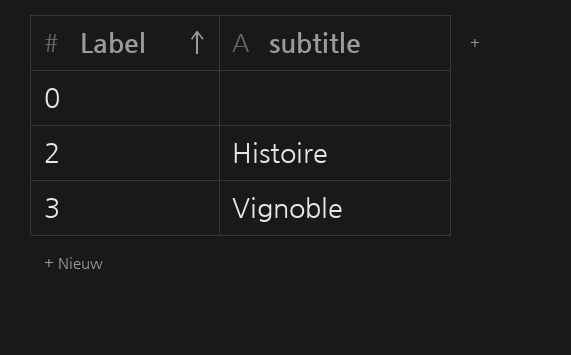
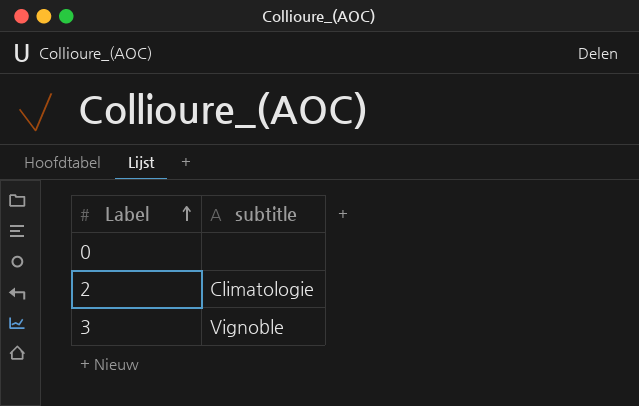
2 | subtitle: Histoire -> Climatologie

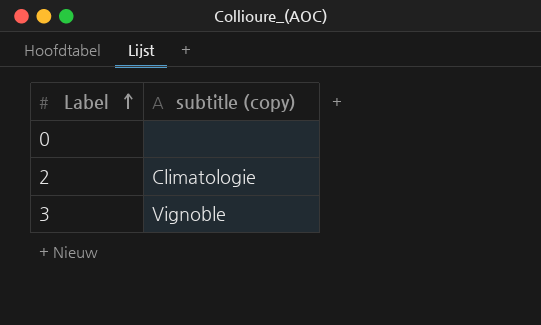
column name: subtitle -> subtitle (copy)

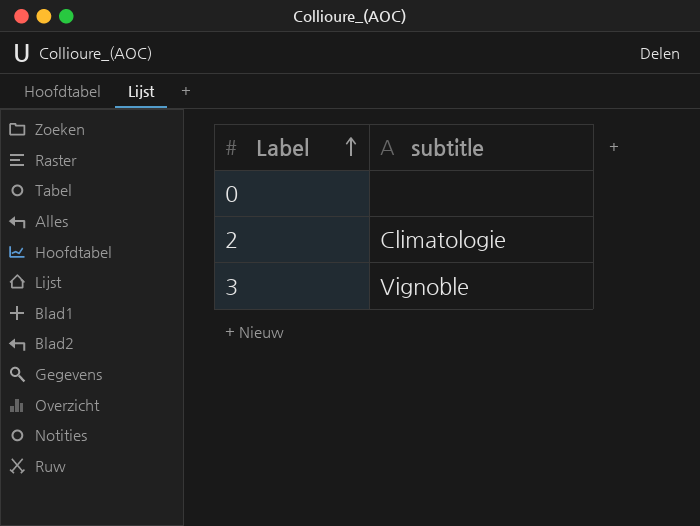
column name: subtitle (copy) -> subtitle

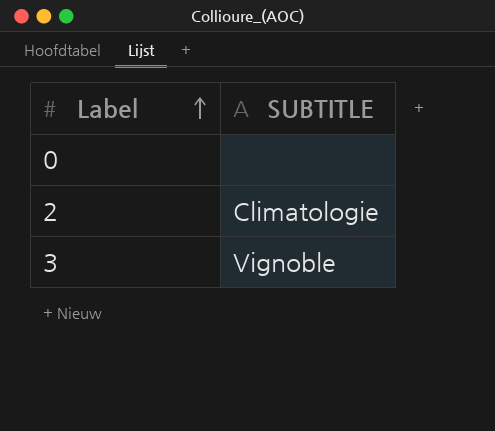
column name: subtitle -> SUBTITLE

